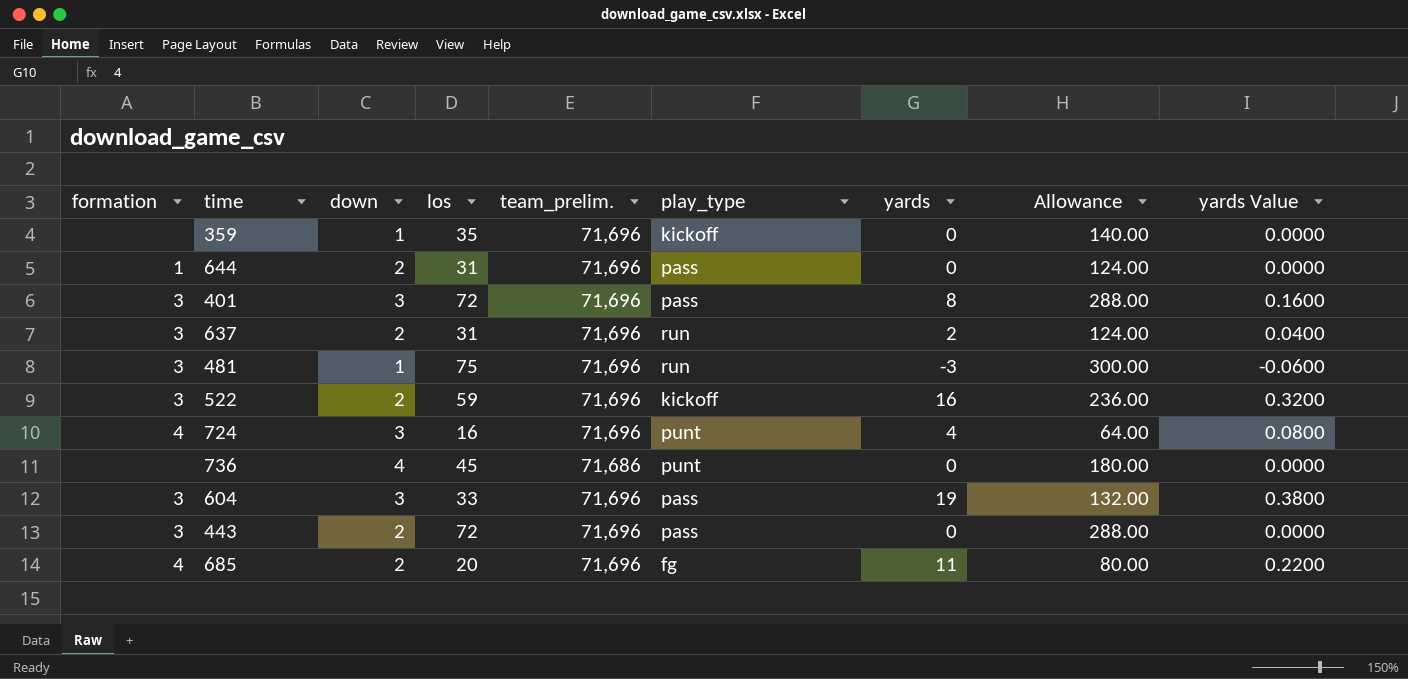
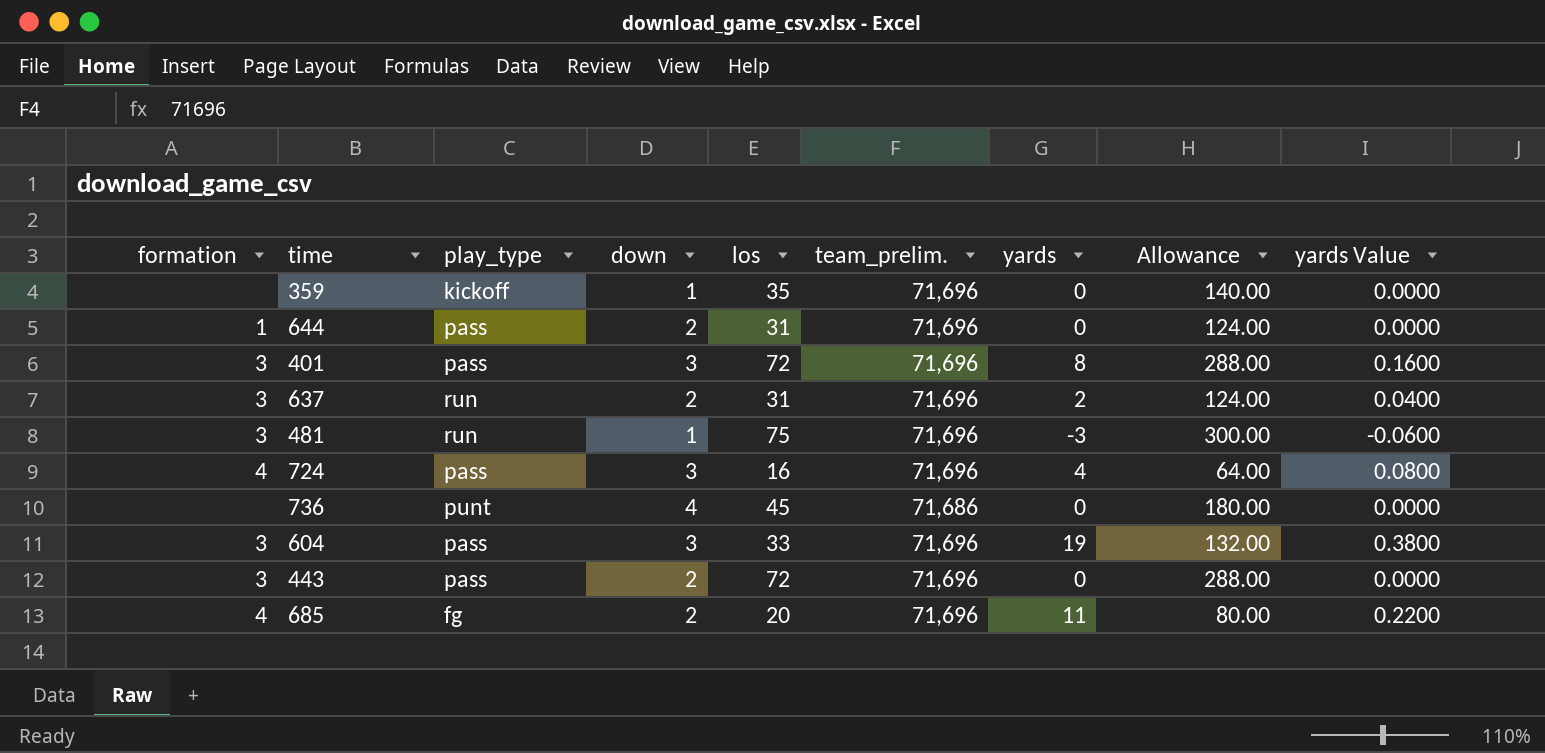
column play_type | position: 6 -> 3
row 522: 3 | 2 | 59 | 71,696 | kickoff | 16 | 236.00 | 0.3200 -> none
724 | play_type: punt -> pass

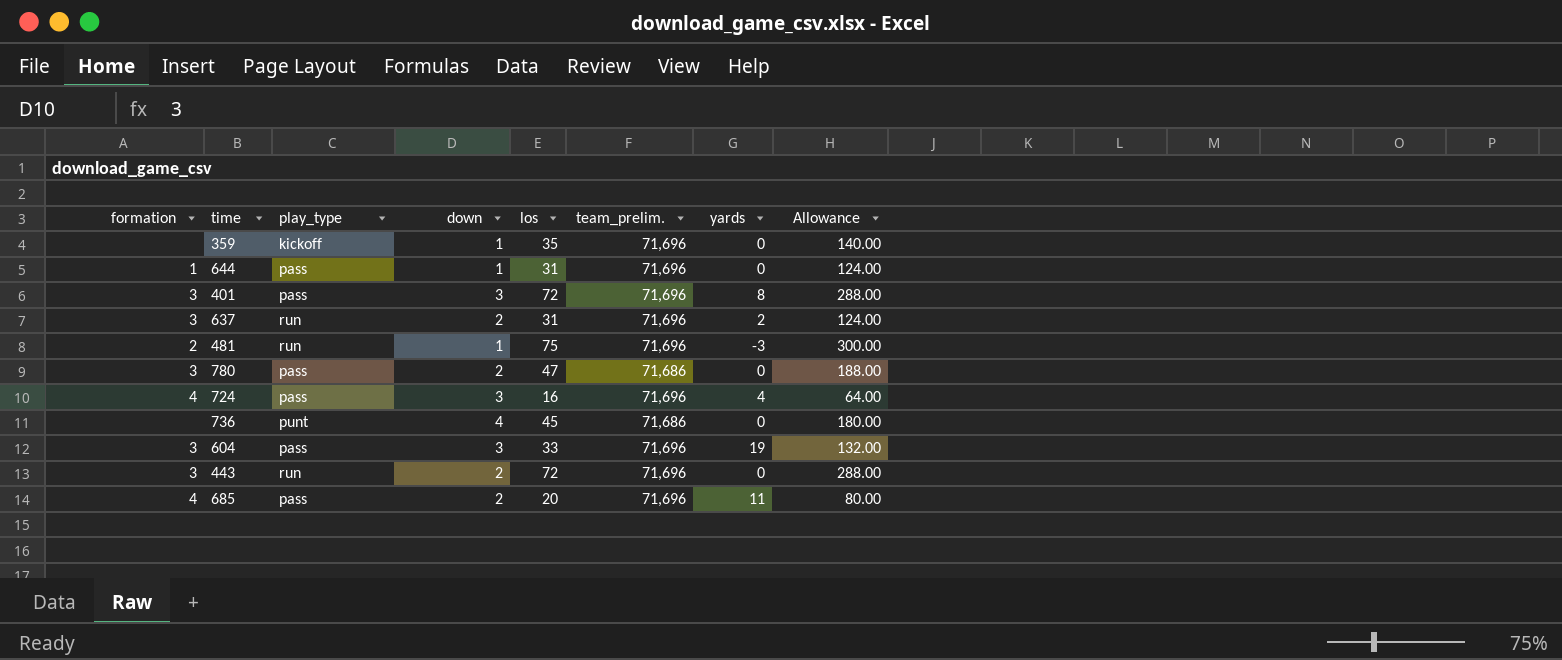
column yards Value | formula: [yards] * 0.02 -> none
644 | down: 2 -> 1
481 | formation: 3 -> 2
row 780: none -> 3 | pass | 2 | 47 | 71,686 | 0 | 188.00
443 | play_type: pass -> run
685 | play_type: fg -> pass

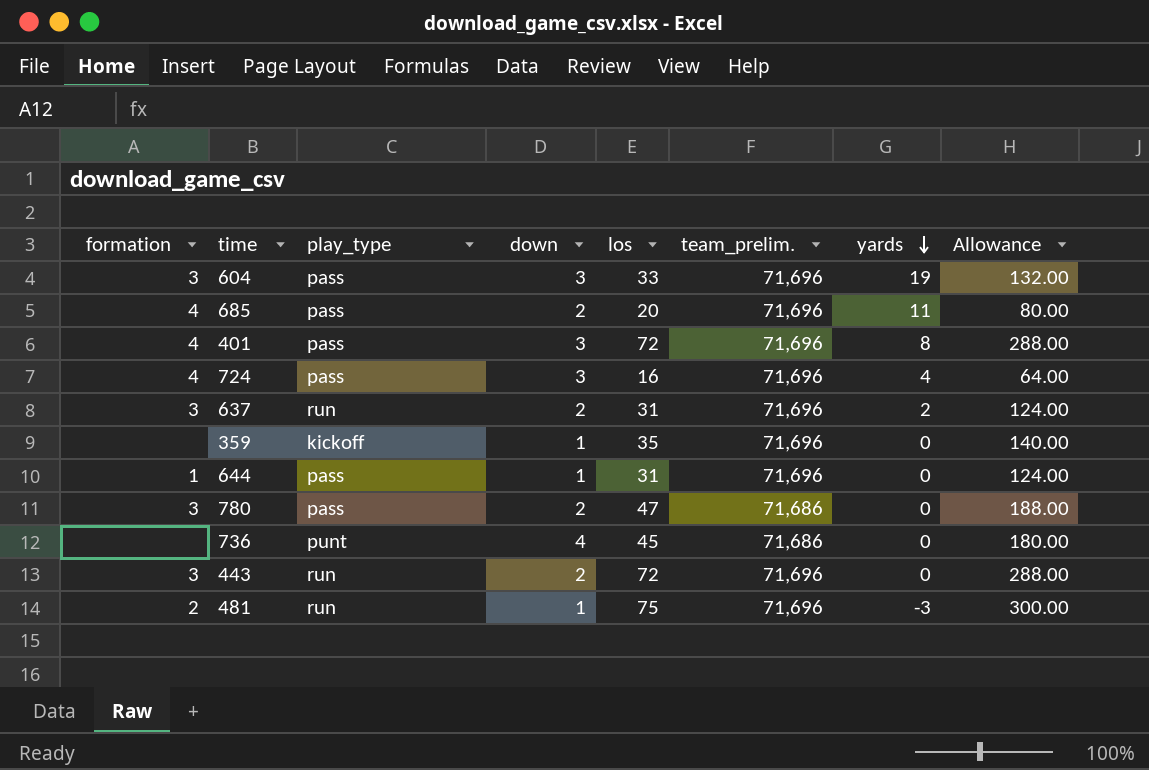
row order: none -> yards descending
401 | formation: 3 -> 4

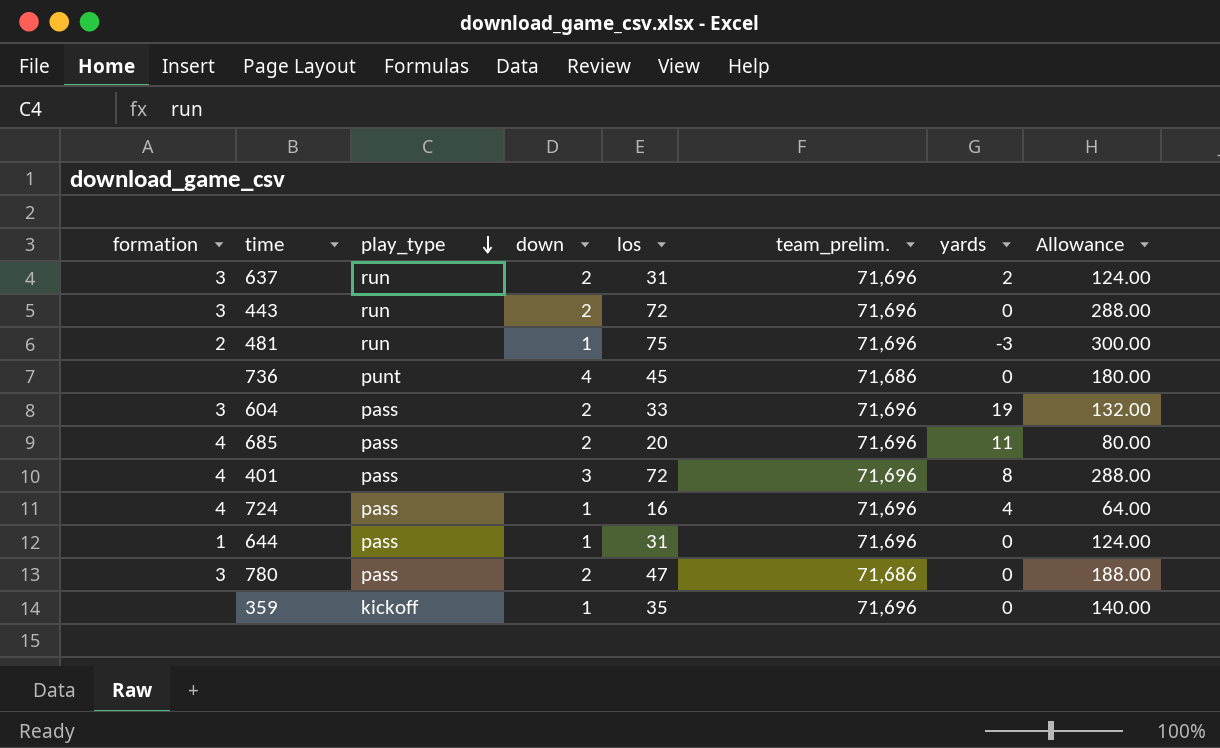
row order: yards descending -> play_type descending
604 | down: 3 -> 2
724 | down: 3 -> 1

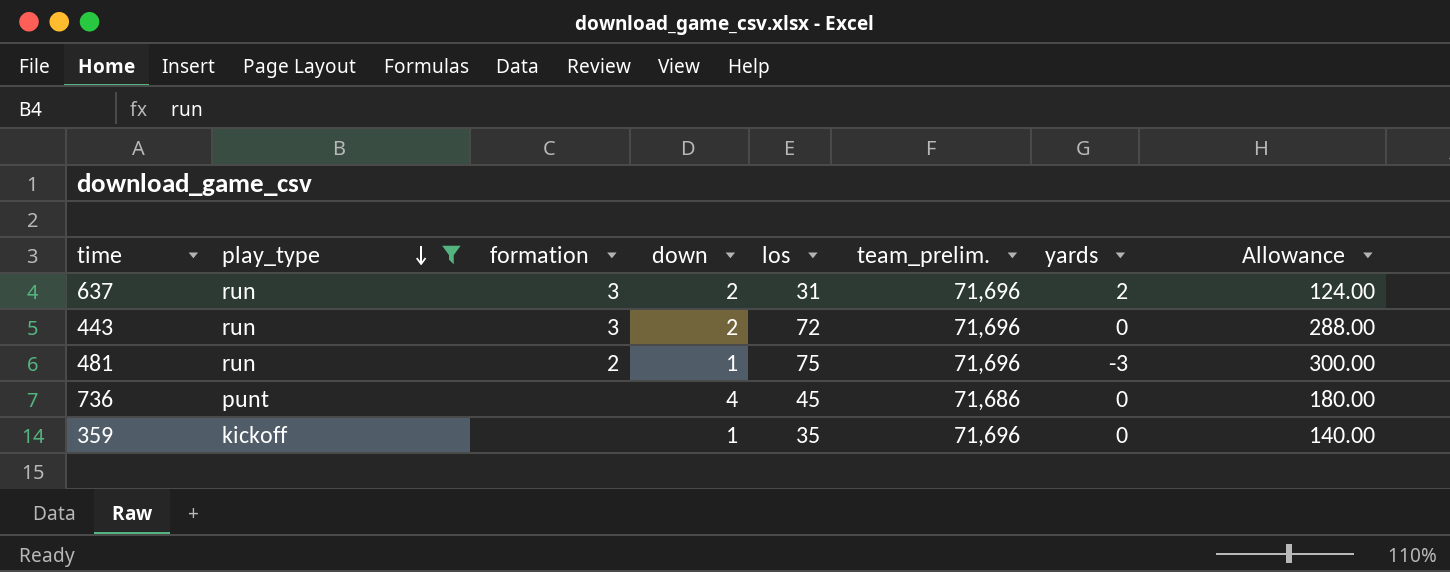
filter: none -> play_type != pass
column formation | position: 1 -> 3

